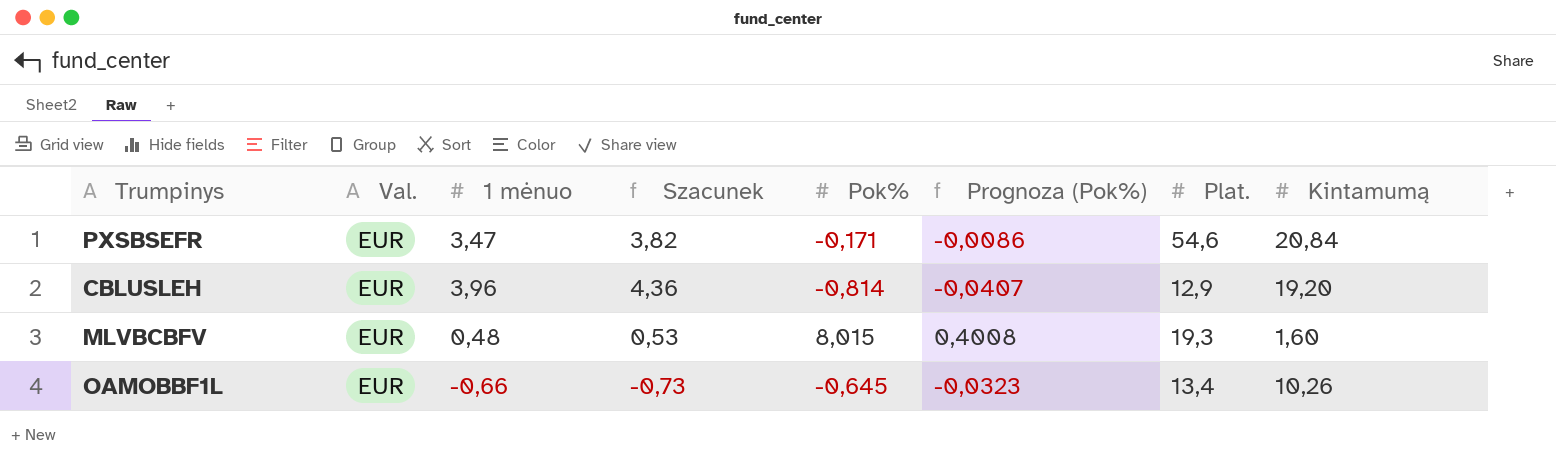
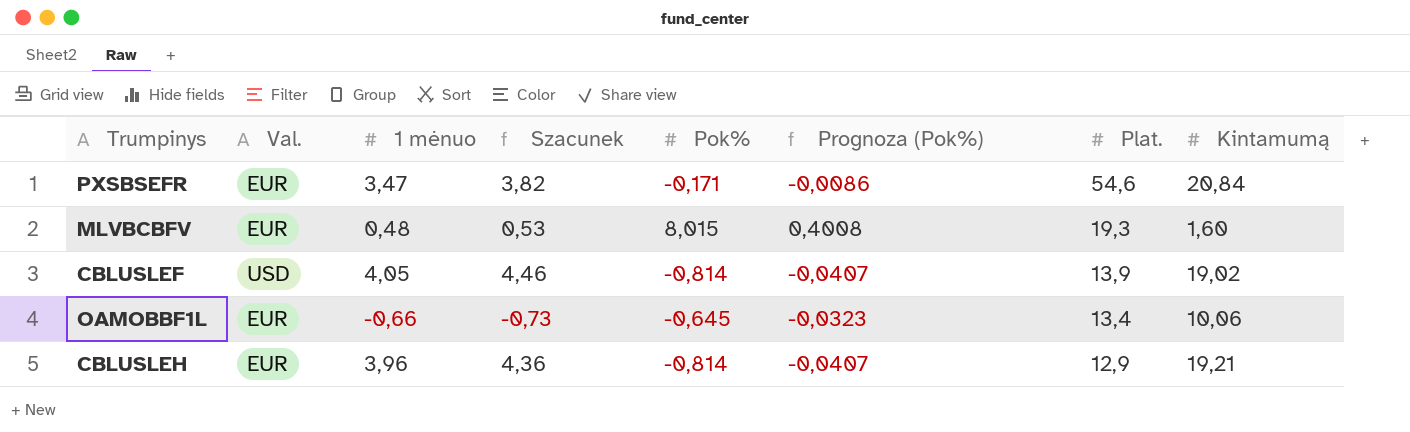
row order: none -> Plat. descending
row CBLUSLEF: none -> USD | 4,05 | 4,46 | -0,814 | -0,0407 | 13,9 | 19,02
OAMOBBF1L | Kintamumą: 10,26 -> 10,06
CBLUSLEH | Kintamumą: 19,20 -> 19,21

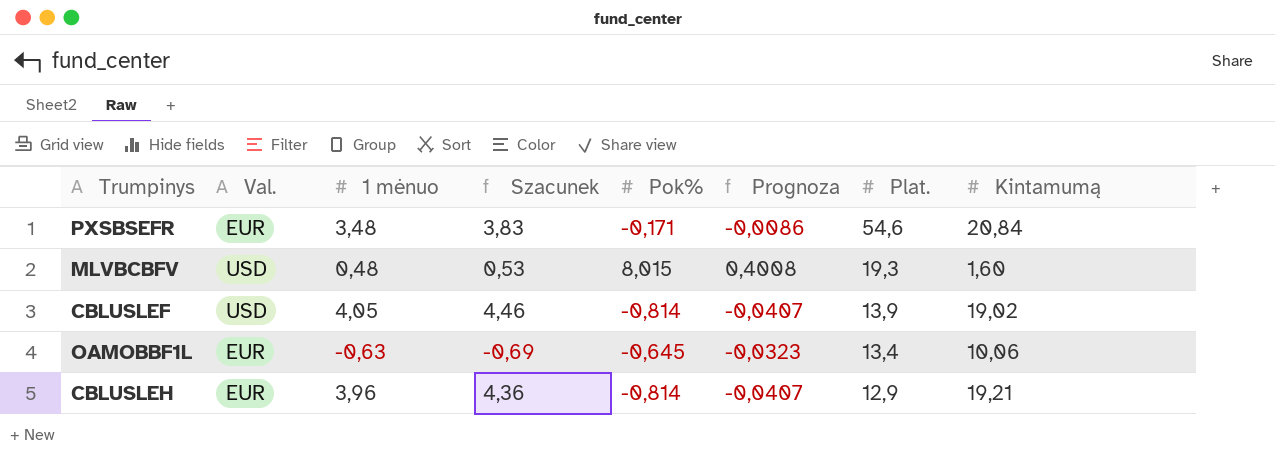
column name: Prognoza (Pok%) -> Prognoza
PXSBSEFR | 1 mėnuo: 3,47 -> 3,48
PXSBSEFR | Szacunek: 3,82 -> 3,83
MLVBCBFV | Val.: EUR -> USD
OAMOBBF1L | 1 mėnuo: -0,66 -> -0,63
OAMOBBF1L | Szacunek: -0,73 -> -0,69

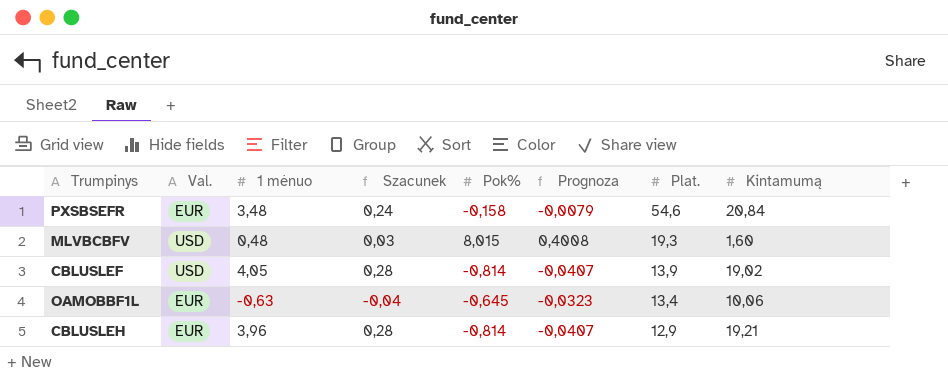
column Szacunek | formula: [1 mėnuo] * 1,1 -> [1 mėnuo] * 0,07
PXSBSEFR | Pok%: -0,171 -> -0,158
PXSBSEFR | Prognoza: -0,0086 -> -0,0079

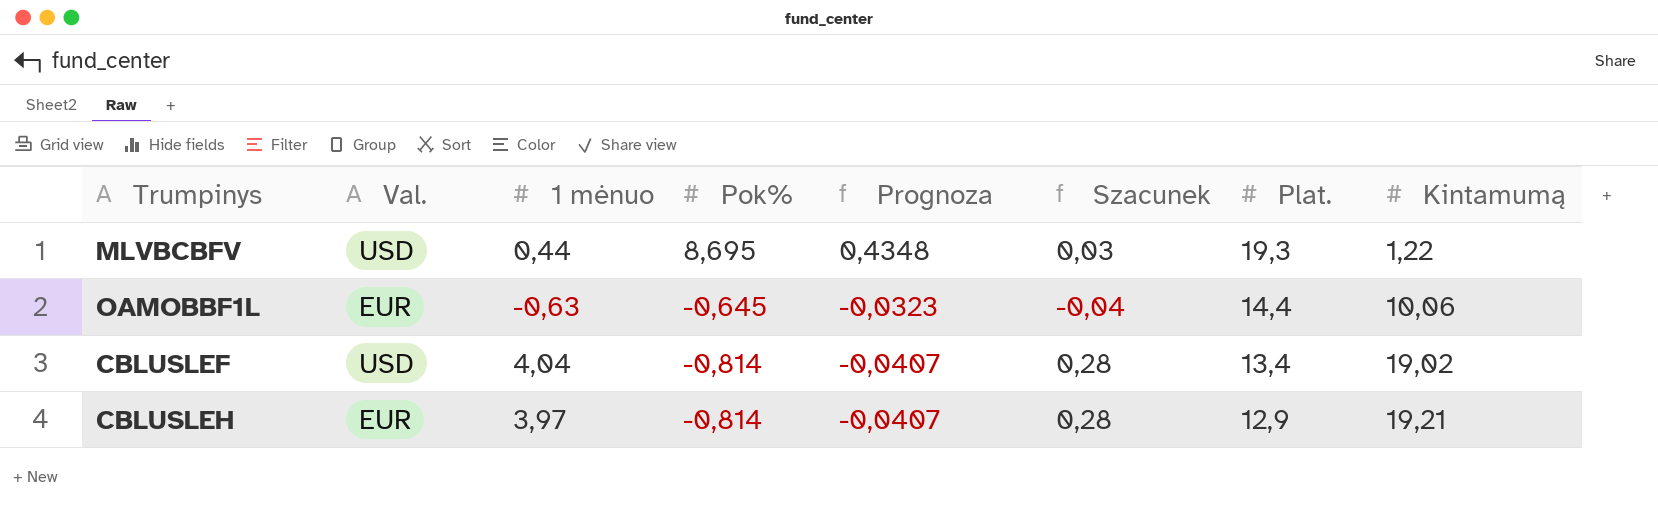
row order: Plat. descending -> Pok% descending
column Szacunek | position: 4 -> 6
row PXSBSEFR: EUR | 3,48 | 0,24 | -0,158 | -0,0079 | 54,6 | 20,84 -> none
MLVBCBFV | 1 mėnuo: 0,48 -> 0,44
MLVBCBFV | Pok%: 8,015 -> 8,695
MLVBCBFV | Prognoza: 0,4008 -> 0,4348
MLVBCBFV | Kintamumą: 1,60 -> 1,22
OAMOBBF1L | Plat.: 13,4 -> 14,4
CBLUSLEF | 1 mėnuo: 4,05 -> 4,04
CBLUSLEF | Plat.: 13,9 -> 13,4
CBLUSLEH | 1 mėnuo: 3,96 -> 3,97

